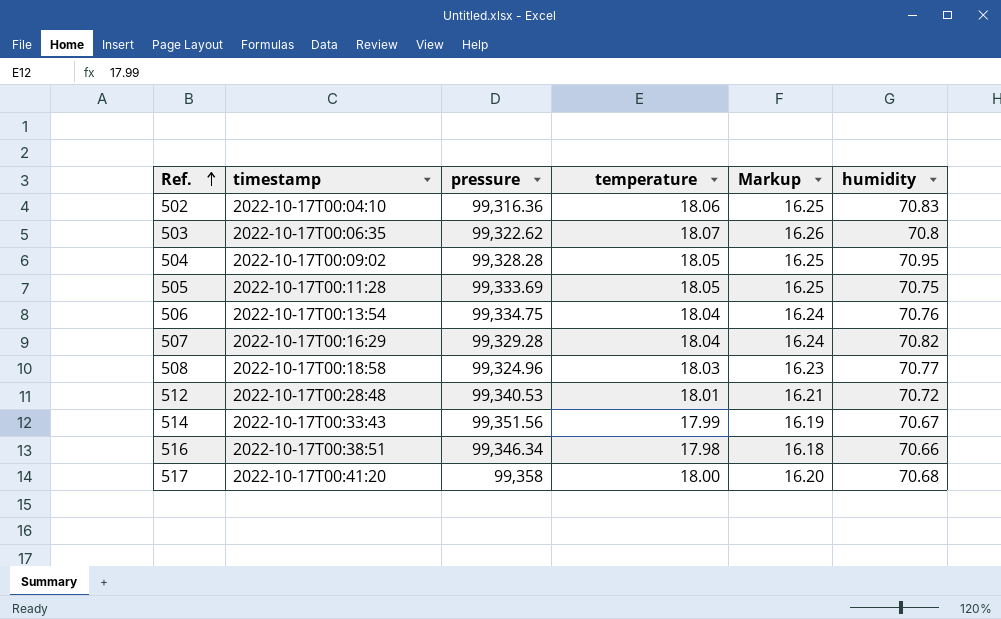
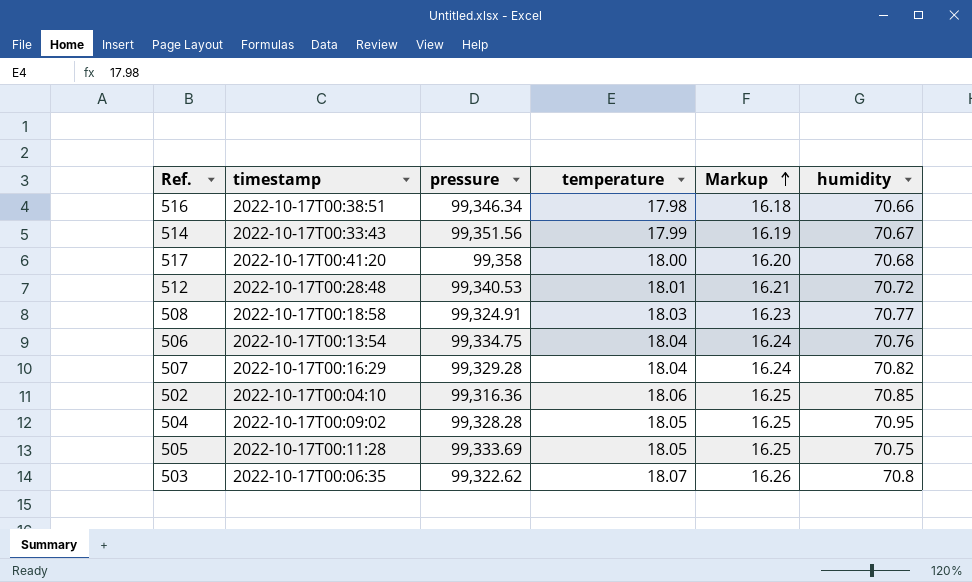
row order: Ref. ascending -> Markup ascending
508 | pressure: 99,324.96 -> 99,324.91
502 | humidity: 70.83 -> 70.85

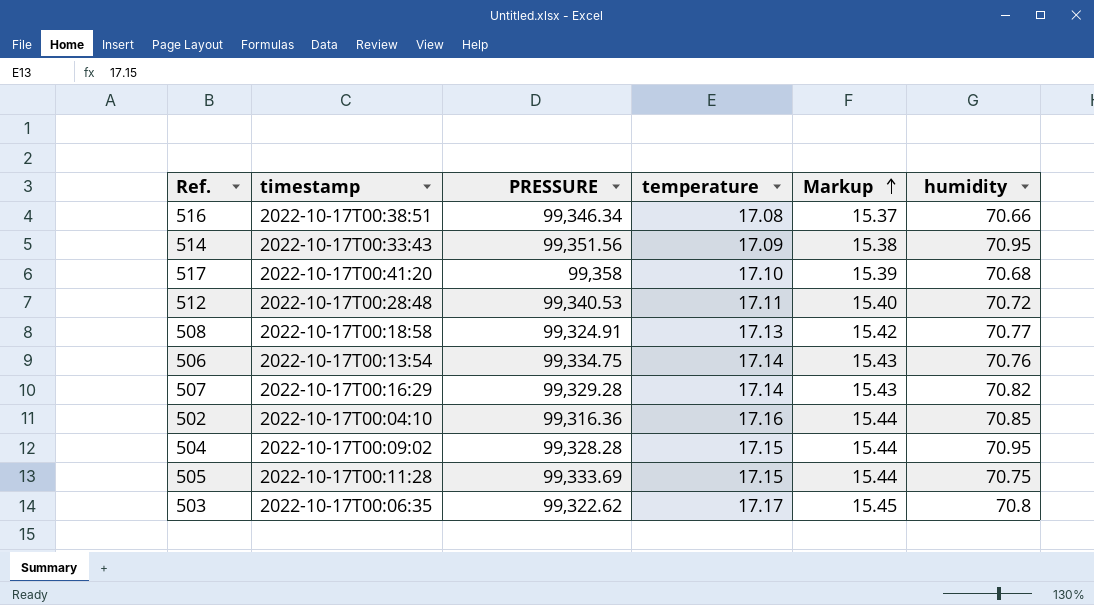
column name: pressure -> PRESSURE
516 | temperature: 17.98 -> 17.08
516 | Markup: 16.18 -> 15.37
514 | temperature: 17.99 -> 17.09
514 | Markup: 16.19 -> 15.38
514 | humidity: 70.67 -> 70.95
517 | temperature: 18.00 -> 17.10
517 | Markup: 16.20 -> 15.39
512 | temperature: 18.01 -> 17.11
512 | Markup: 16.21 -> 15.40
508 | temperature: 18.03 -> 17.13
508 | Markup: 16.23 -> 15.42
506 | temperature: 18.04 -> 17.14
506 | Markup: 16.24 -> 15.43
507 | temperature: 18.04 -> 17.14
507 | Markup: 16.24 -> 15.43
502 | temperature: 18.06 -> 17.16
502 | Markup: 16.25 -> 15.44
504 | temperature: 18.05 -> 17.15
504 | Markup: 16.25 -> 15.44
505 | temperature: 18.05 -> 17.15
505 | Markup: 16.25 -> 15.44
503 | temperature: 18.07 -> 17.17
503 | Markup: 16.26 -> 15.45

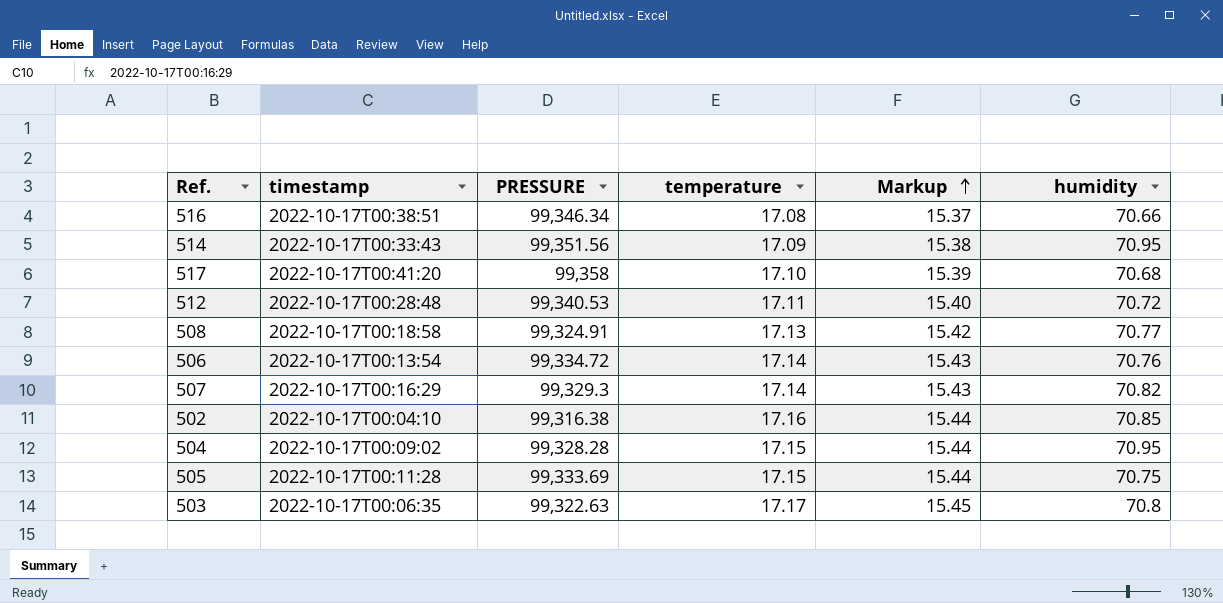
506 | PRESSURE: 99,334.75 -> 99,334.72
507 | PRESSURE: 99,329.28 -> 99,329.3
502 | PRESSURE: 99,316.36 -> 99,316.38
503 | PRESSURE: 99,322.62 -> 99,322.63

